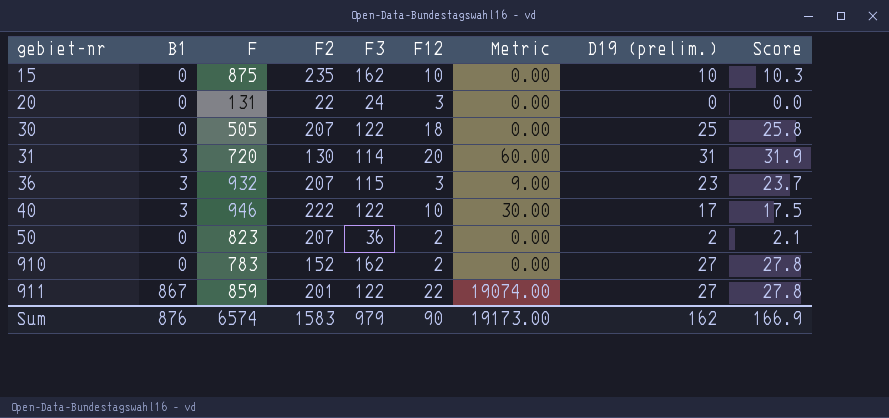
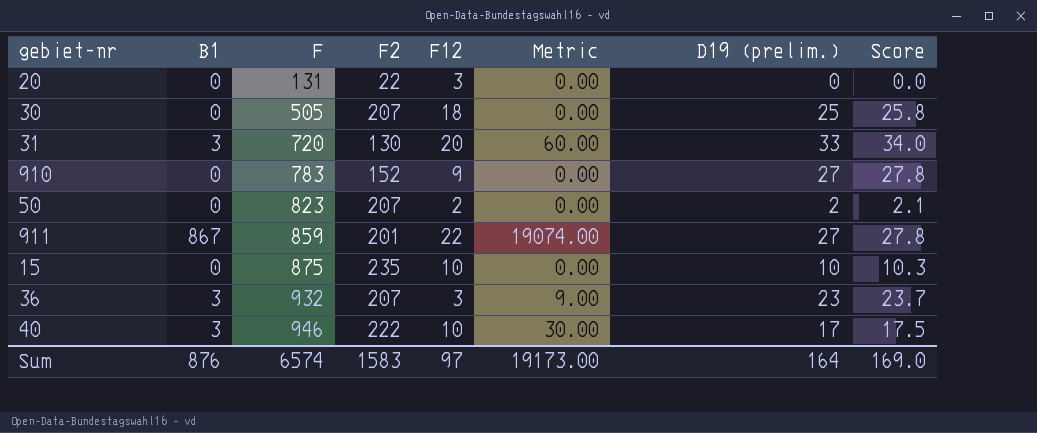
row order: gebiet-nr ascending -> F ascending
column F3 | position: 5 -> none
31 | D19 (prelim.): 31 -> 33
31 | Score: 31.9 -> 34.0
910 | F12: 2 -> 9
Sum | F12: 90 -> 97
Sum | D19 (prelim.): 162 -> 164
Sum | Score: 166.9 -> 169.0

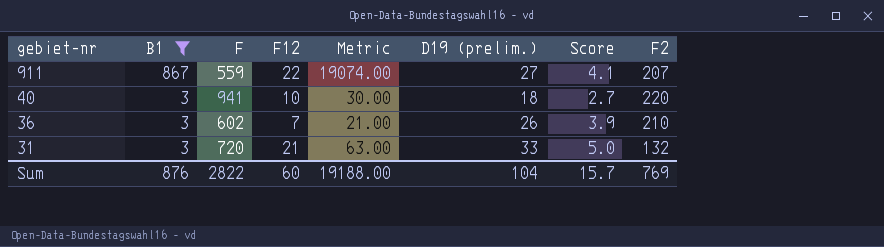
filter: none -> B1 != 0
row order: F ascending -> gebiet-nr descending
column Score | formula: [D19 (prelim.)] * 1.03 -> [D19 (prelim.)] * 0.15
column F2 | position: 4 -> 8
911 | F: 859 -> 559
911 | F2: 201 -> 207
40 | F: 946 -> 941
40 | D19 (prelim.): 17 -> 18
40 | F2: 222 -> 220
36 | F: 932 -> 602
36 | F12: 3 -> 7
36 | Metric: 9.00 -> 21.00
36 | D19 (prelim.): 23 -> 26
36 | F2: 207 -> 210
31 | F12: 20 -> 21
31 | Metric: 60.00 -> 63.00
31 | F2: 130 -> 132
Sum | F: 6574 -> 2822
Sum | F12: 97 -> 60
Sum | Metric: 19173.00 -> 19188.00
Sum | D19 (prelim.): 164 -> 104
Sum | Score: 169.0 -> 15.7
Sum | F2: 1583 -> 769

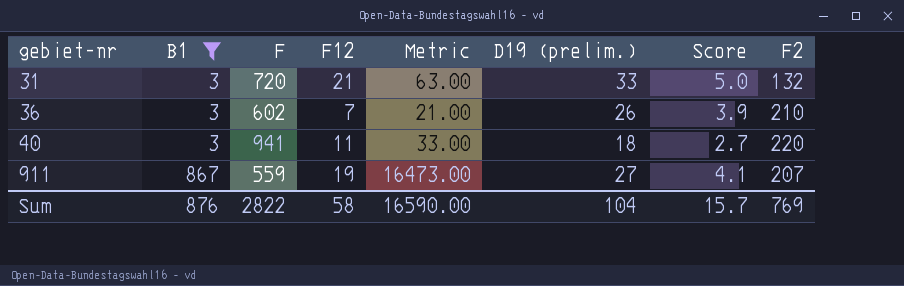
row order: gebiet-nr descending -> gebiet-nr ascending
40 | F12: 10 -> 11
40 | Metric: 30.00 -> 33.00
911 | F12: 22 -> 19
911 | Metric: 19074.00 -> 16473.00
Sum | F12: 60 -> 58
Sum | Metric: 19188.00 -> 16590.00

